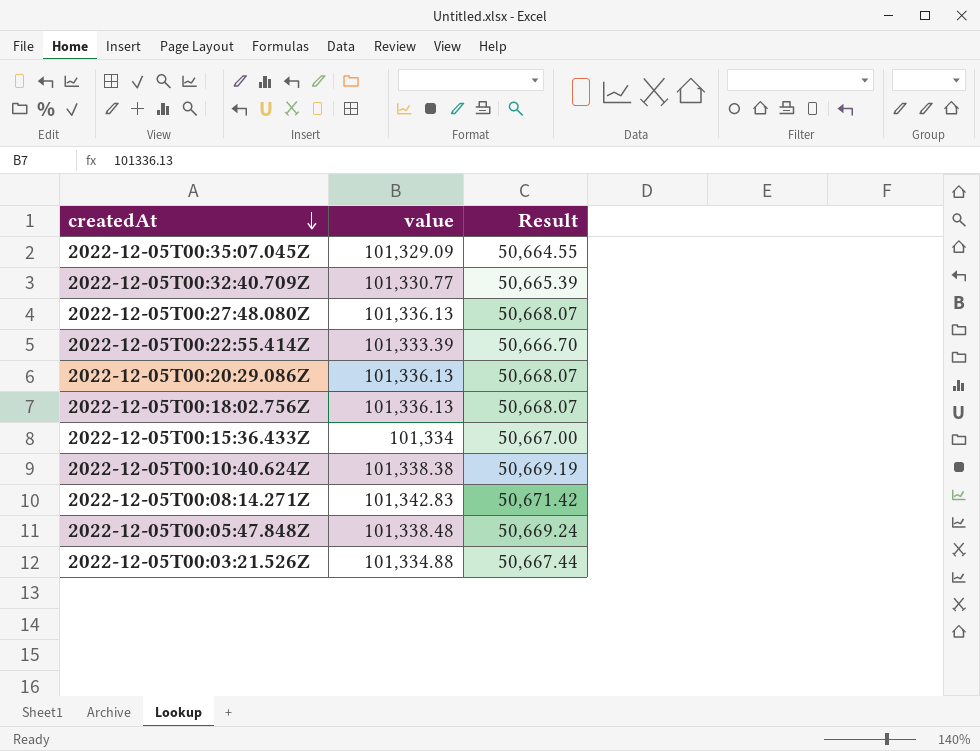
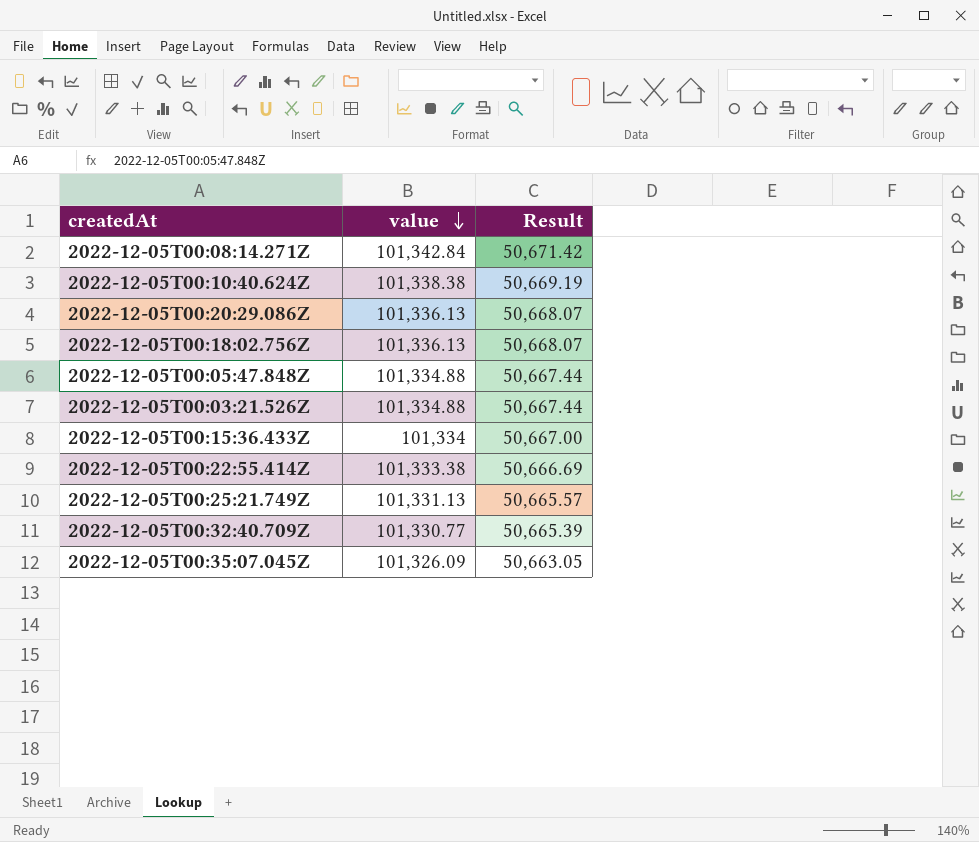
row order: createdAt descending -> value descending
row 2022-12-05T00:27:48.080Z: 101,336.13 | 50,668.07 -> none
2022-12-05T00:08:14.271Z | value: 101,342.83 -> 101,342.84
2022-12-05T00:05:47.848Z | value: 101,338.48 -> 101,334.88
2022-12-05T00:05:47.848Z | Result: 50,669.24 -> 50,667.44
2022-12-05T00:22:55.414Z | value: 101,333.39 -> 101,333.38
2022-12-05T00:22:55.414Z | Result: 50,666.70 -> 50,666.69
row 2022-12-05T00:25:21.749Z: none -> 101,331.13 | 50,665.57
2022-12-05T00:35:07.045Z | value: 101,329.09 -> 101,326.09
2022-12-05T00:35:07.045Z | Result: 50,664.55 -> 50,663.05

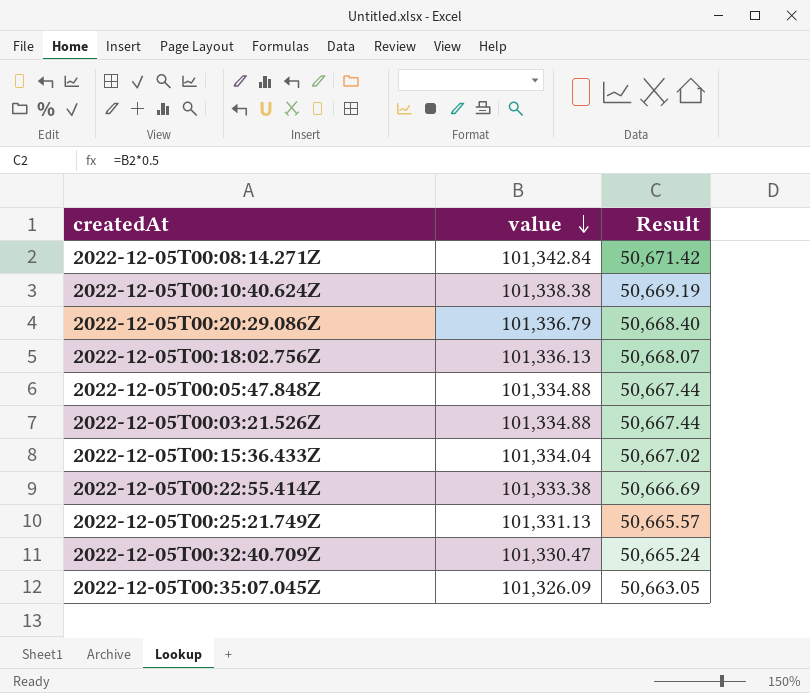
2022-12-05T00:20:29.086Z | value: 101,336.13 -> 101,336.79
2022-12-05T00:20:29.086Z | Result: 50,668.07 -> 50,668.40
2022-12-05T00:15:36.433Z | value: 101,334 -> 101,334.04
2022-12-05T00:15:36.433Z | Result: 50,667.00 -> 50,667.02
2022-12-05T00:32:40.709Z | value: 101,330.77 -> 101,330.47
2022-12-05T00:32:40.709Z | Result: 50,665.39 -> 50,665.24

